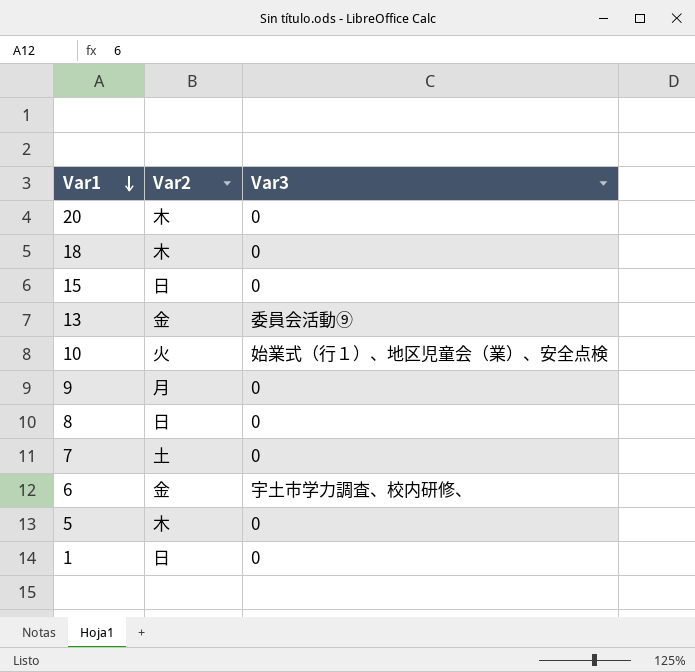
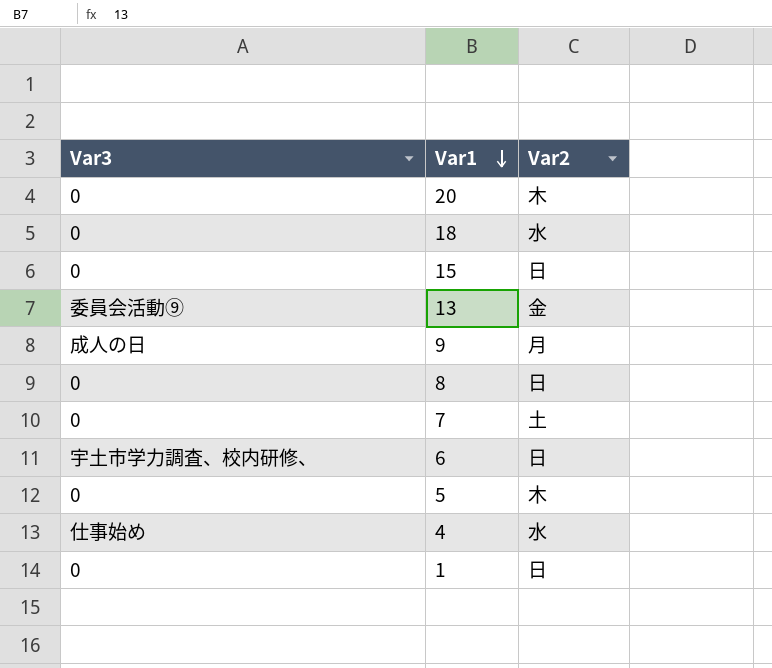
column Var3 | position: 3 -> 1
row 10: 火 | 始業式（行１）、地区児童会（業）、安全点検 -> none
18 | Var2: 木 -> 水
9 | Var3: 0 -> 成人の日
6 | Var2: 金 -> 日
row 4: none -> 仕事始め | 水

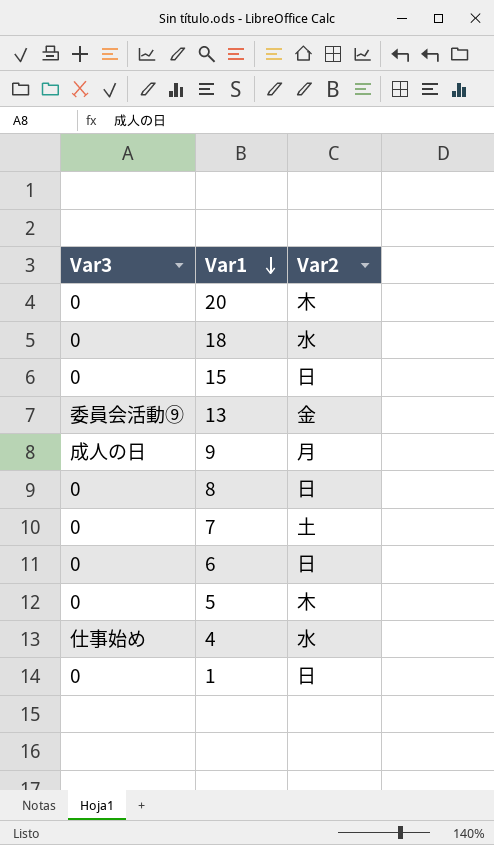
6 | Var3: 宇土市学力調査、校内研修、 -> 0

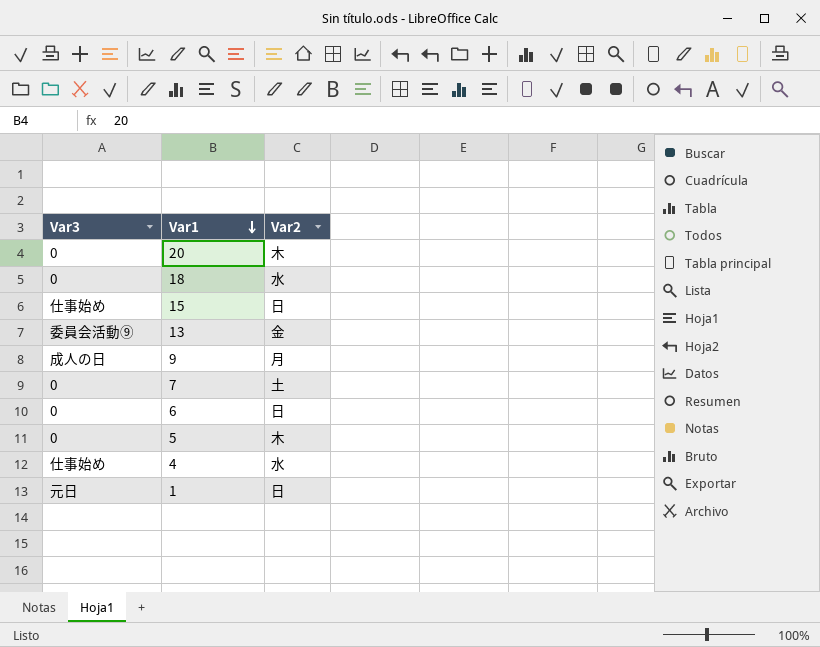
row 8: 0 | 日 -> none
15 | Var3: 0 -> 仕事始め
1 | Var3: 0 -> 元日

